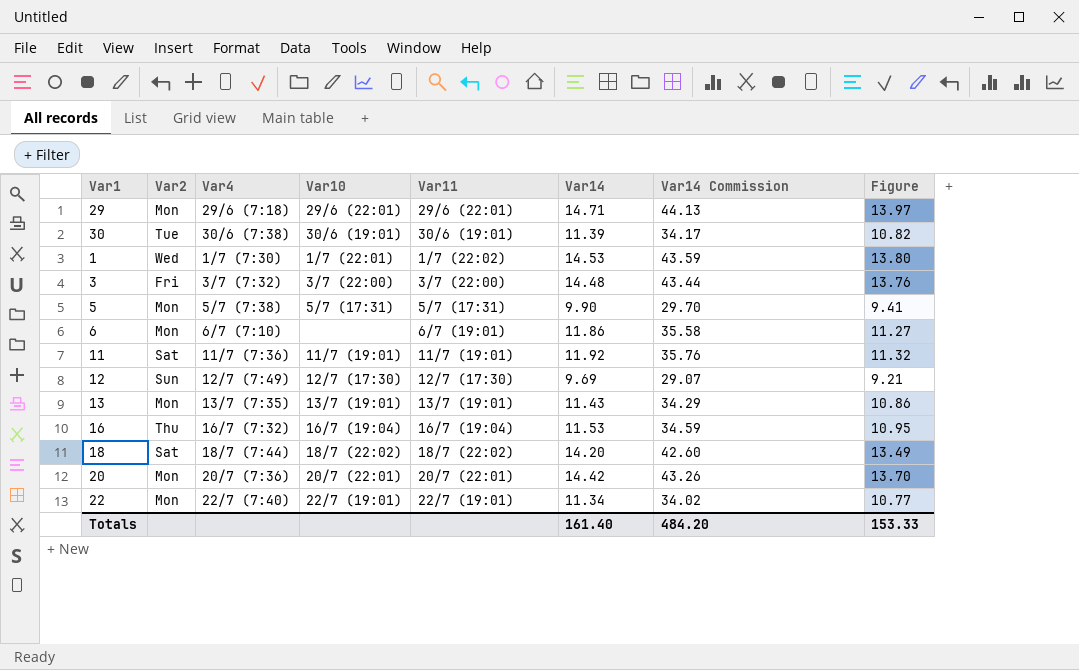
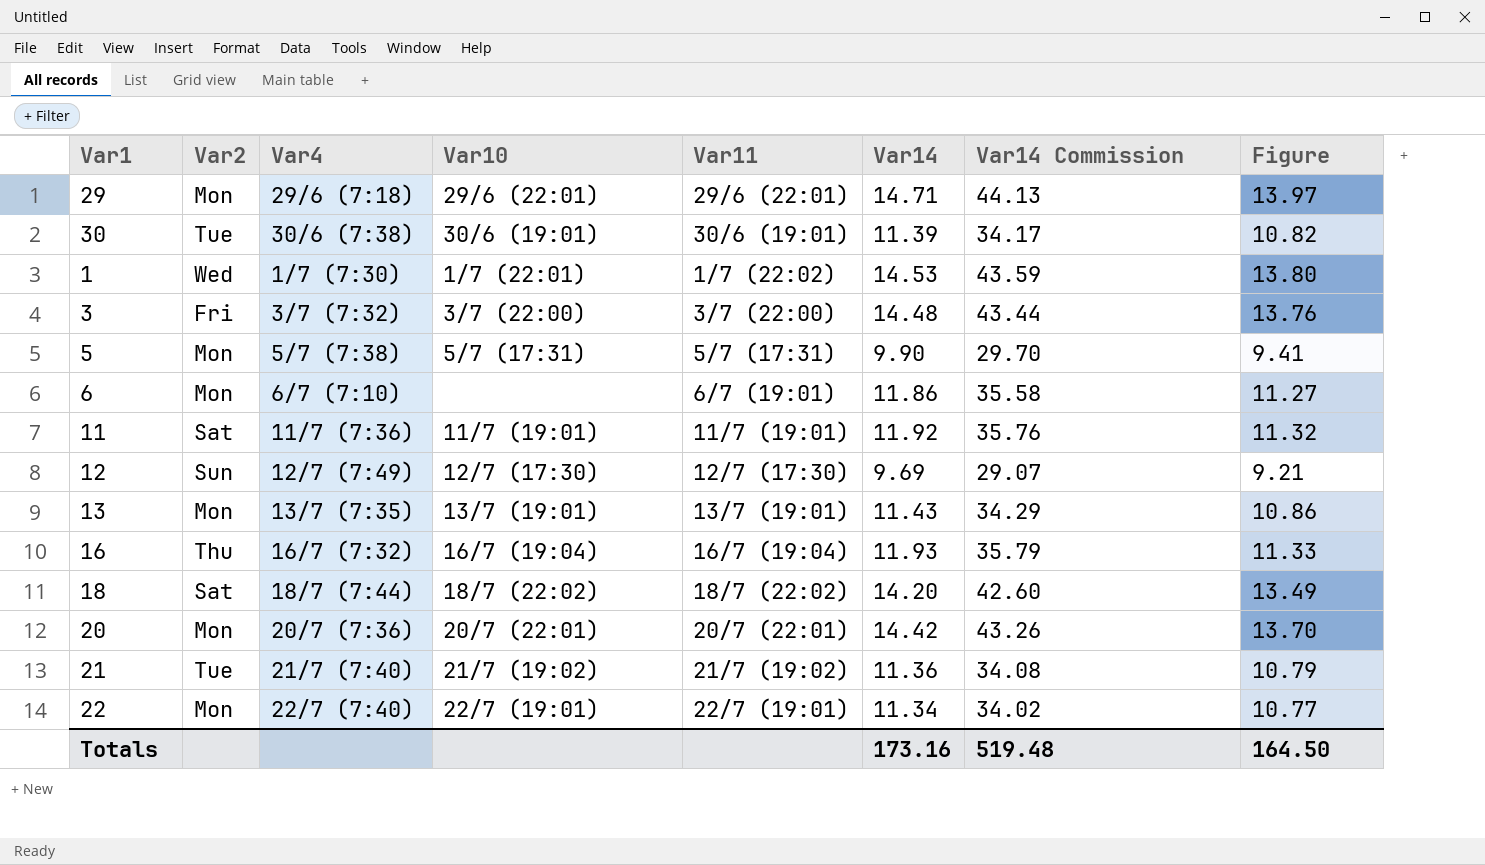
16 | Var14: 11.53 -> 11.93
16 | Var14 Commission: 34.59 -> 35.79
16 | Figure: 10.95 -> 11.33
row 21: none -> Tue | 21/7 (7:40) | 21/7 (19:02) | 21/7 (19:02) | 11.36 | 34.08 | 10.79
Totals | Var14: 161.40 -> 173.16
Totals | Var14 Commission: 484.20 -> 519.48
Totals | Figure: 153.33 -> 164.50

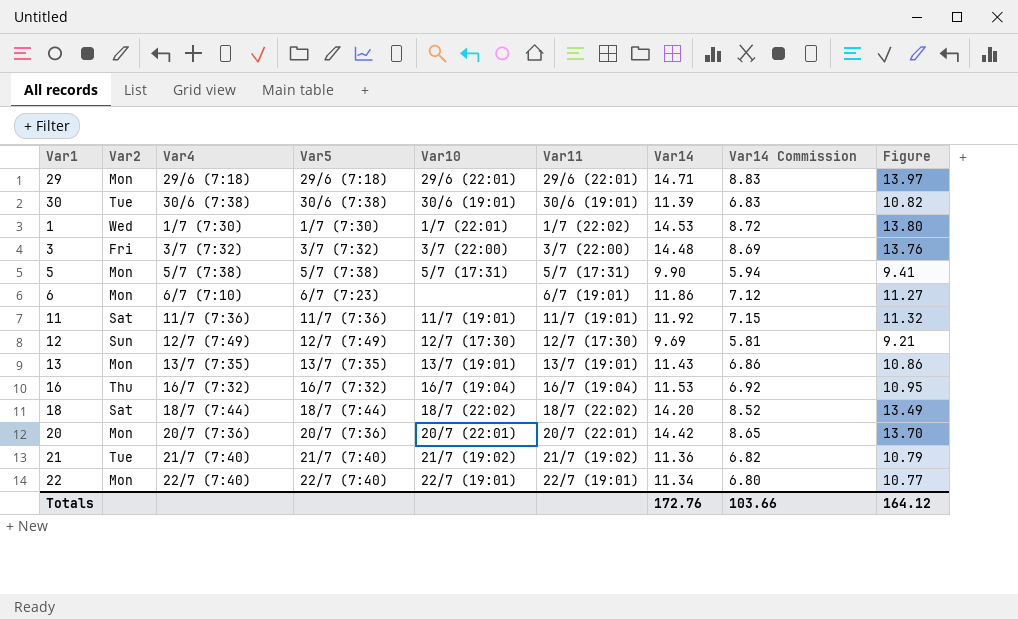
column Var5 | position: none -> 4
column Var14 Commission | formula: [Var14] * 3 -> [Var14] * 0.6
16 | Var14: 11.93 -> 11.53
16 | Figure: 11.33 -> 10.95
Totals | Var14: 173.16 -> 172.76
Totals | Var14 Commission: 519.48 -> 103.66
Totals | Figure: 164.50 -> 164.12

